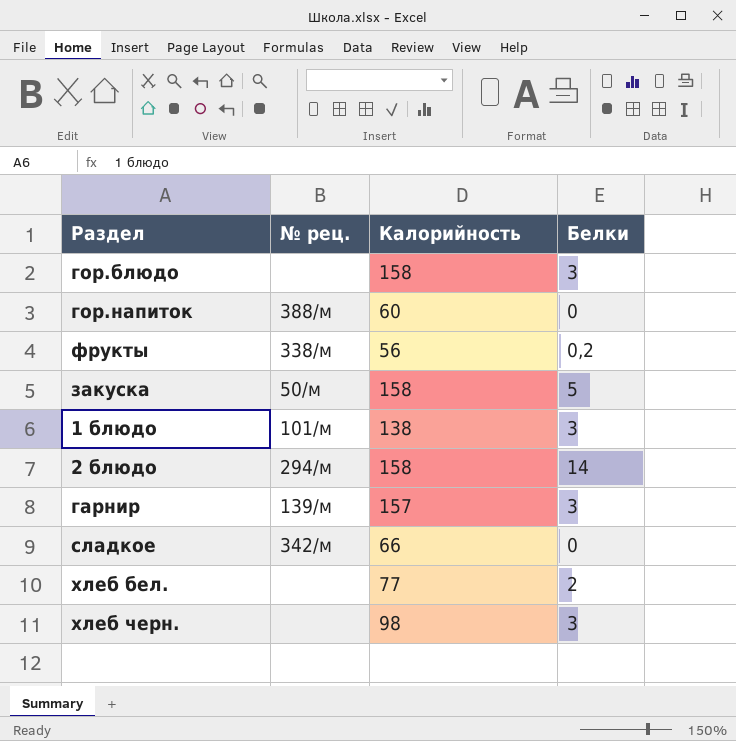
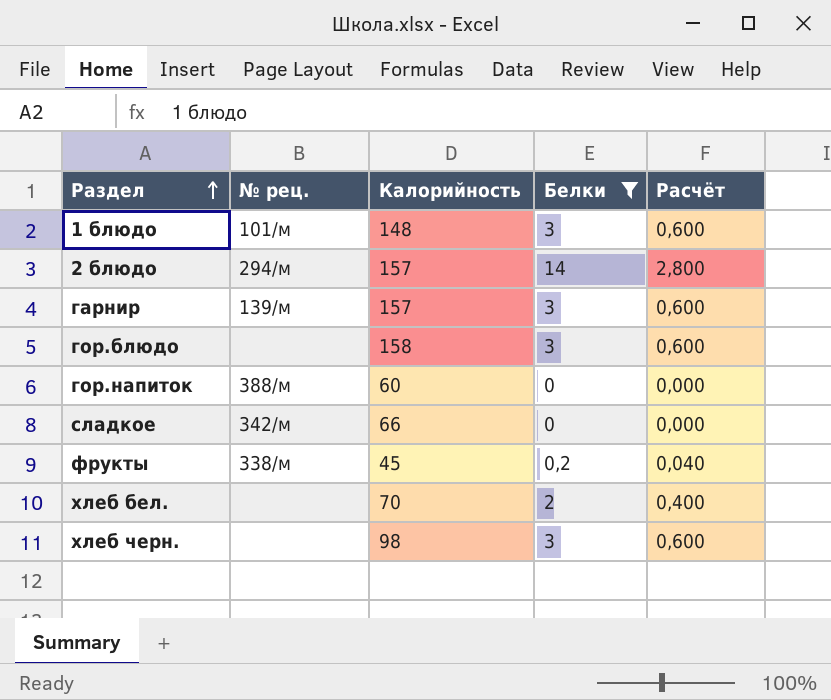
filter: none -> Белки != 5
row order: none -> Раздел ascending
column Расчёт | formula: none -> [Белки] * 0,2
1 блюдо | Калорийность: 138 -> 148
2 блюдо | Калорийность: 158 -> 157
фрукты | Калорийность: 56 -> 45
хлеб бел. | Калорийность: 77 -> 70

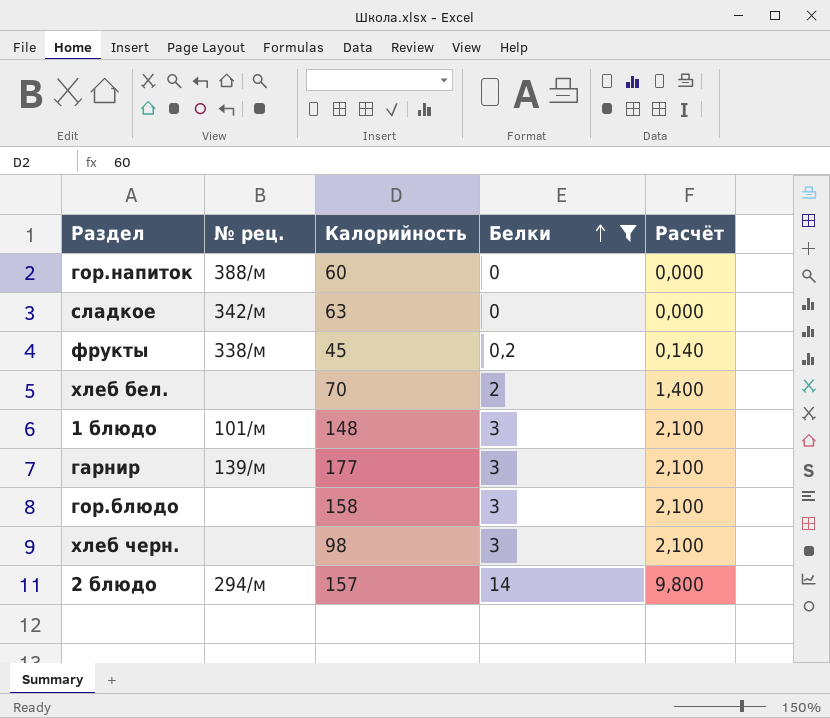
row order: Раздел ascending -> Белки ascending
column Расчёт | formula: [Белки] * 0,2 -> [Белки] * 0,7
сладкое | Калорийность: 66 -> 63
гарнир | Калорийность: 157 -> 177

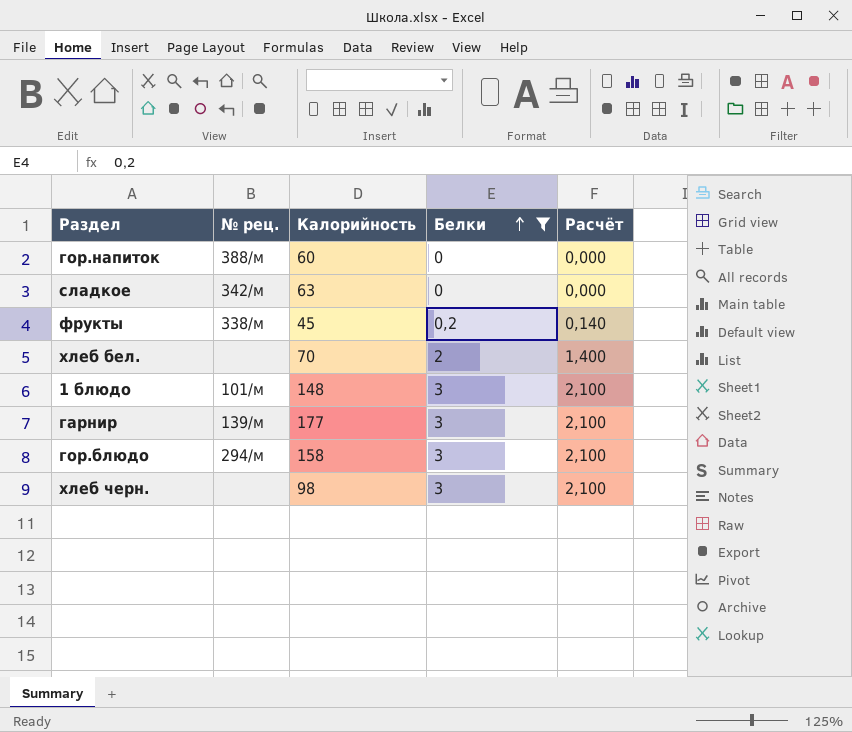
row 2 блюдо: 294/м | 157 | 14 | 9,800 -> none
гор.блюдо | № рец.: none -> 294/м

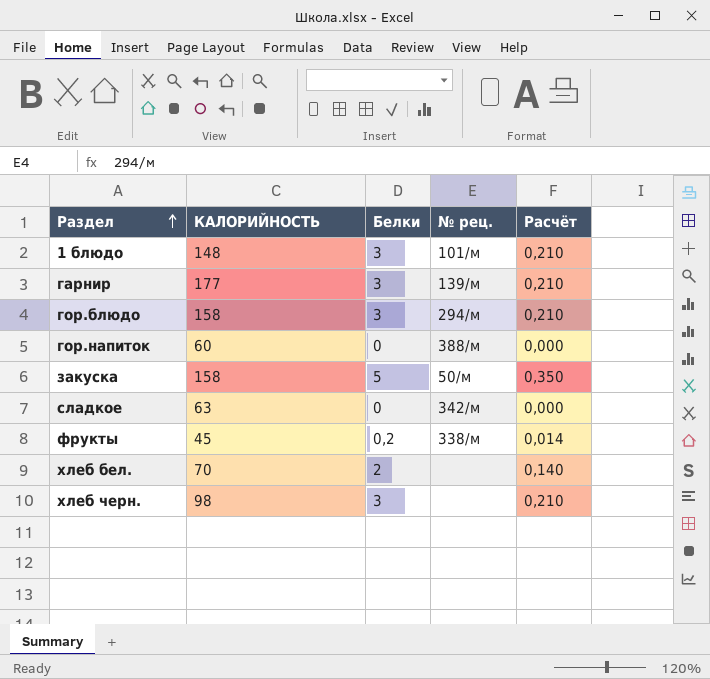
filter: Белки != 5 -> none
row order: Белки ascending -> Раздел ascending
column name: Калорийность -> КАЛОРИЙНОСТЬ
column № рец. | position: 2 -> 4
column Расчёт | formula: [Белки] * 0,7 -> [Белки] * 0,07

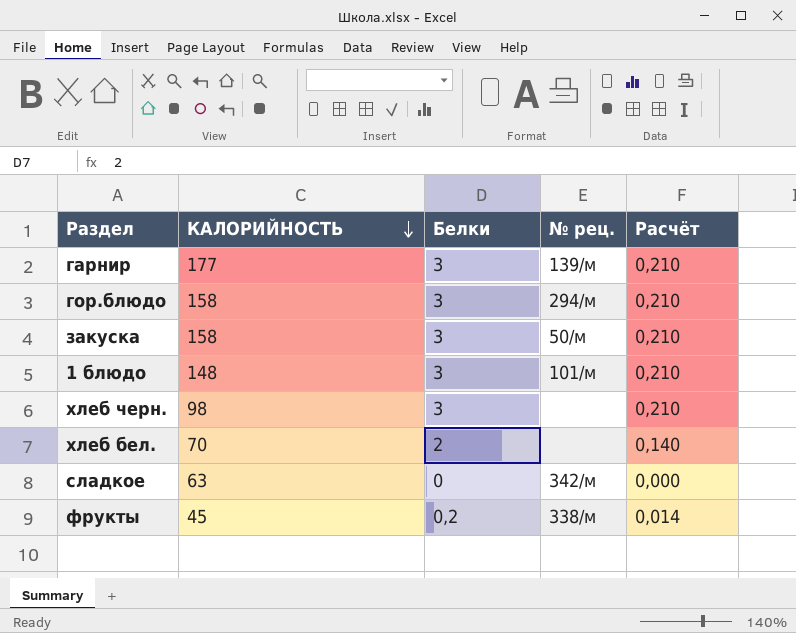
row order: Раздел ascending -> КАЛОРИЙНОСТЬ descending
row гор.напиток: 60 | 0 | 388/м | 0,000 -> none
закуска | Белки: 5 -> 3
закуска | Расчёт: 0,350 -> 0,210

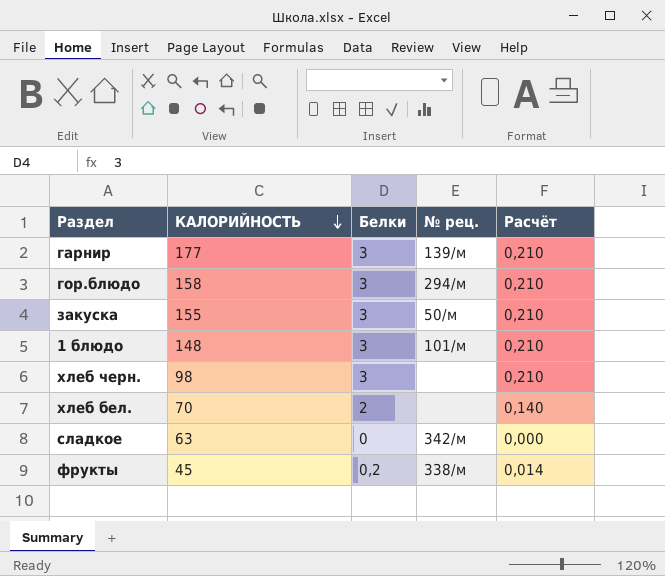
закуска | КАЛОРИЙНОСТЬ: 158 -> 155

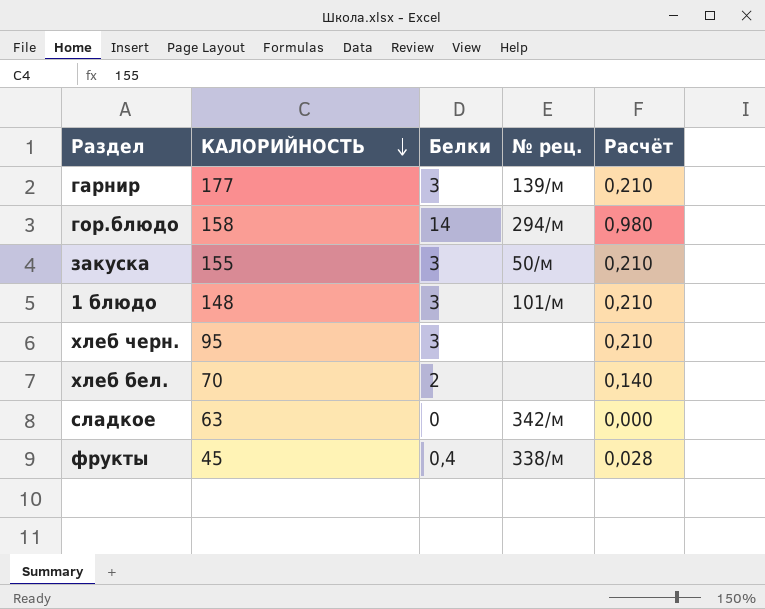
гор.блюдо | Белки: 3 -> 14
гор.блюдо | Расчёт: 0,210 -> 0,980
хлеб черн. | КАЛОРИЙНОСТЬ: 98 -> 95
фрукты | Белки: 0,2 -> 0,4
фрукты | Расчёт: 0,014 -> 0,028

